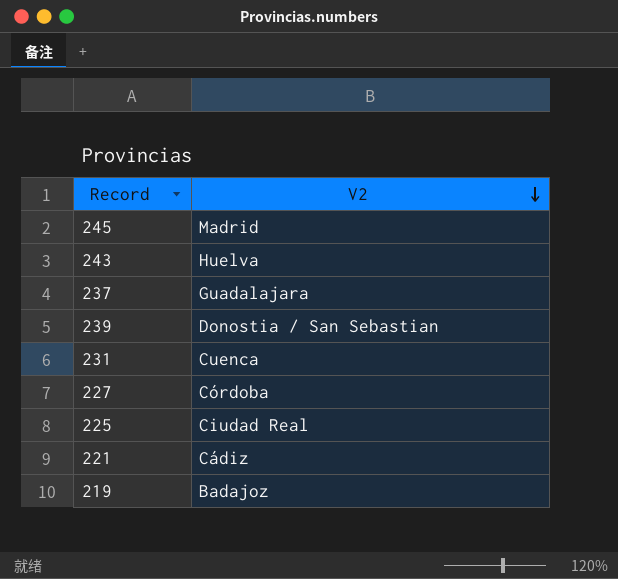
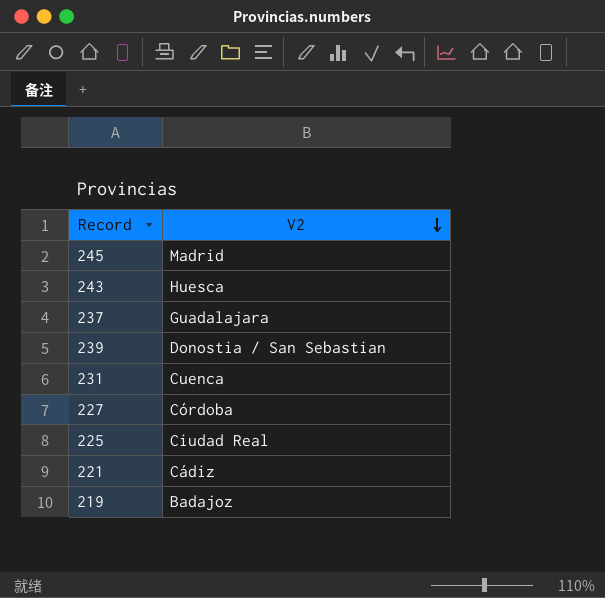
243 | V2: Huelva -> Huesca

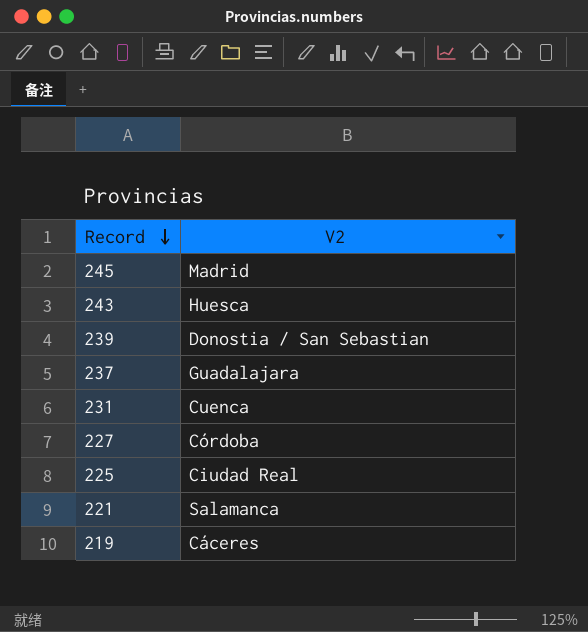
row order: V2 descending -> Record descending
221 | V2: Cádiz -> Salamanca
219 | V2: Badajoz -> Cáceres

